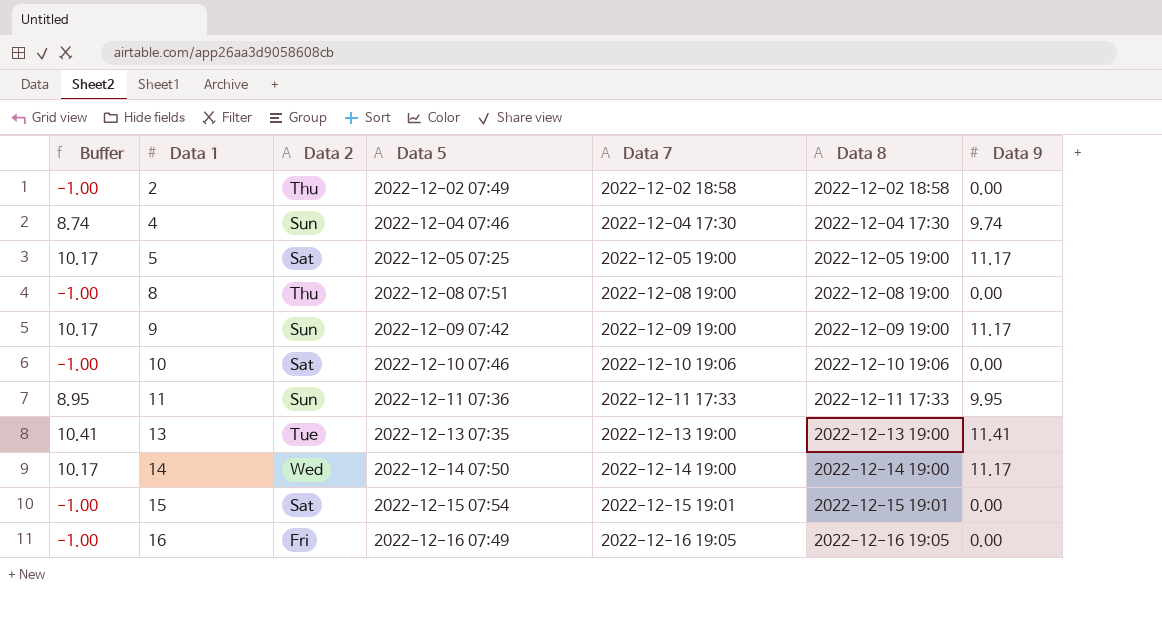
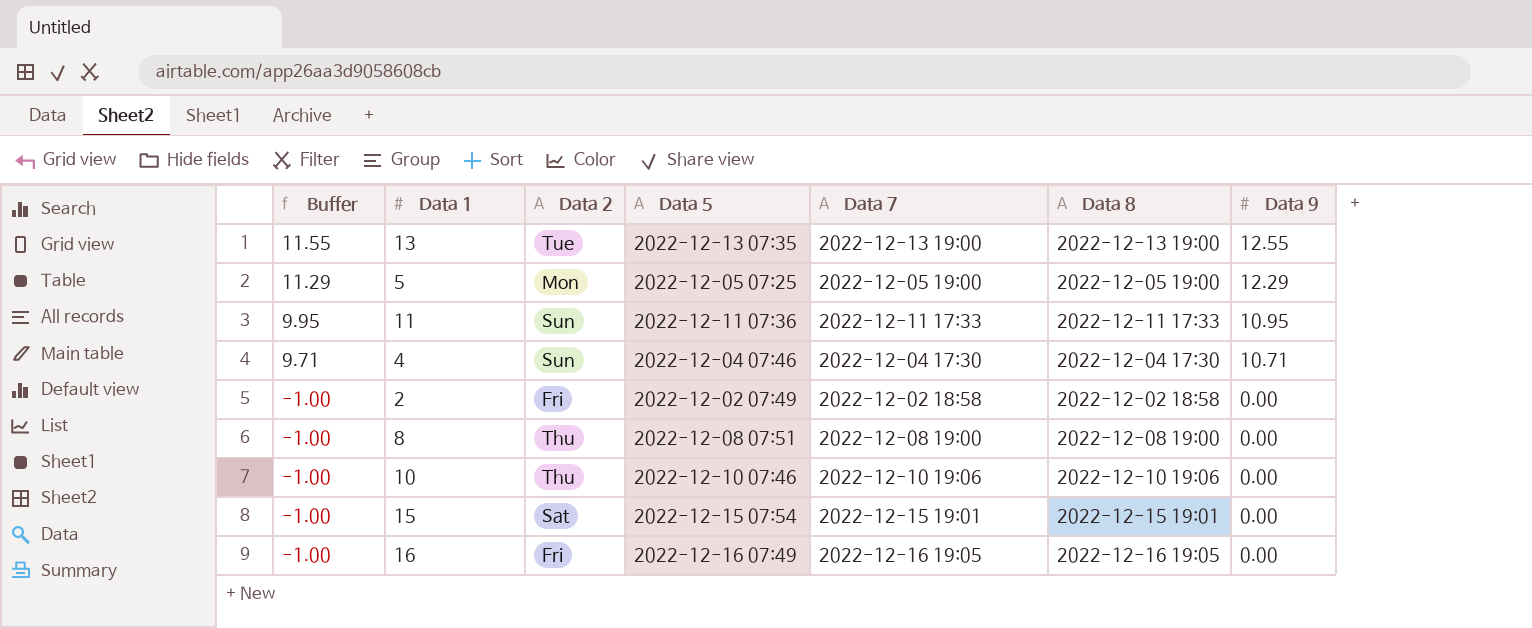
row order: Data 1 ascending -> Buffer descending
row 9: 10.17 | Sun | 2022-12-09 07:42 | 2022-12-09 19:00 | 2022-12-09 19:00 | 11.17 -> none
row 14: 10.17 | Wed | 2022-12-14 07:50 | 2022-12-14 19:00 | 2022-12-14 19:00 | 11.17 -> none
13 | Buffer: 10.41 -> 11.55
13 | Data 9: 11.41 -> 12.55
5 | Buffer: 10.17 -> 11.29
5 | Data 2: Sat -> Mon
5 | Data 9: 11.17 -> 12.29
11 | Buffer: 8.95 -> 9.95
11 | Data 9: 9.95 -> 10.95
4 | Buffer: 8.74 -> 9.71
4 | Data 9: 9.74 -> 10.71
2 | Data 2: Thu -> Fri
10 | Data 2: Sat -> Thu

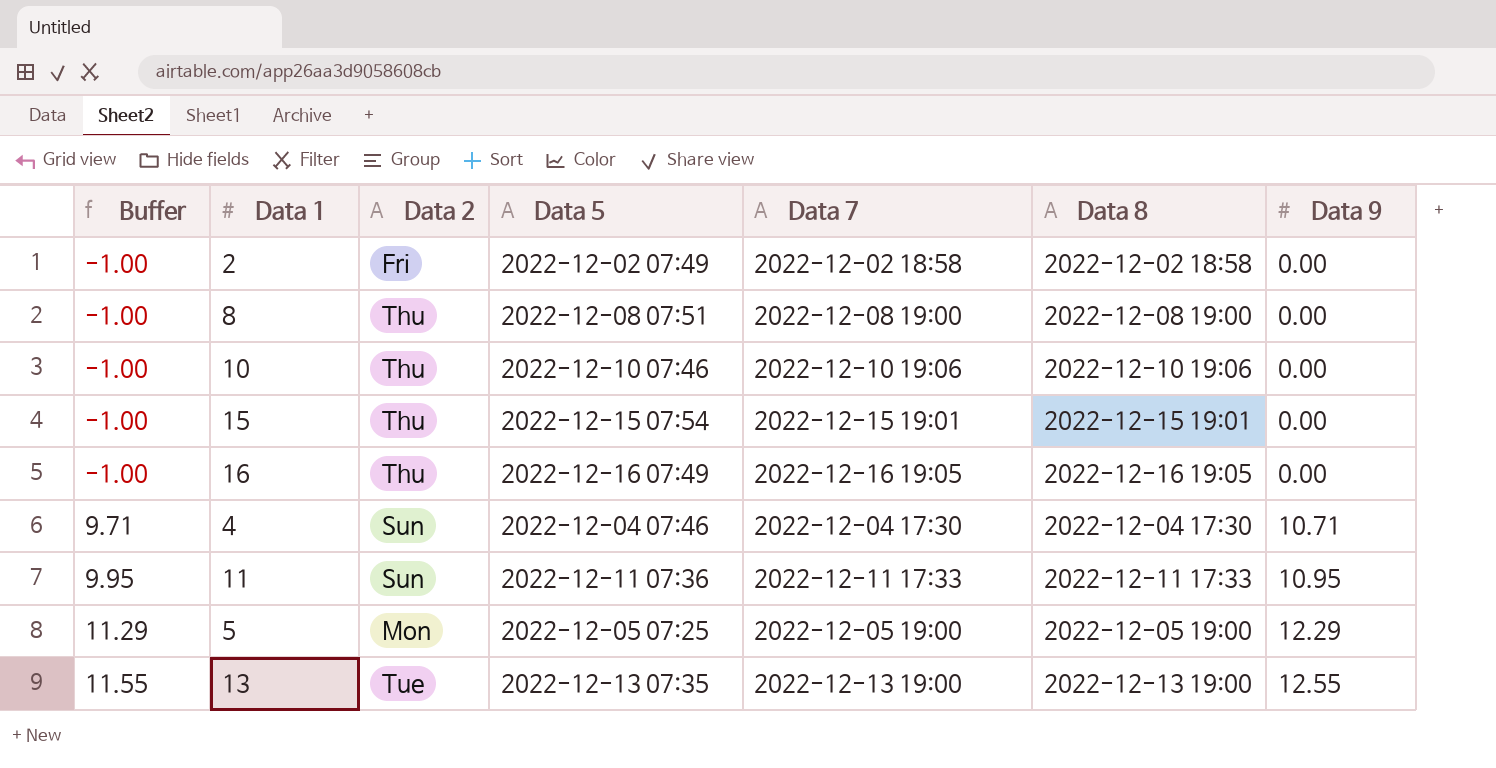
row order: Buffer descending -> Buffer ascending
15 | Data 2: Sat -> Thu
16 | Data 2: Fri -> Thu

